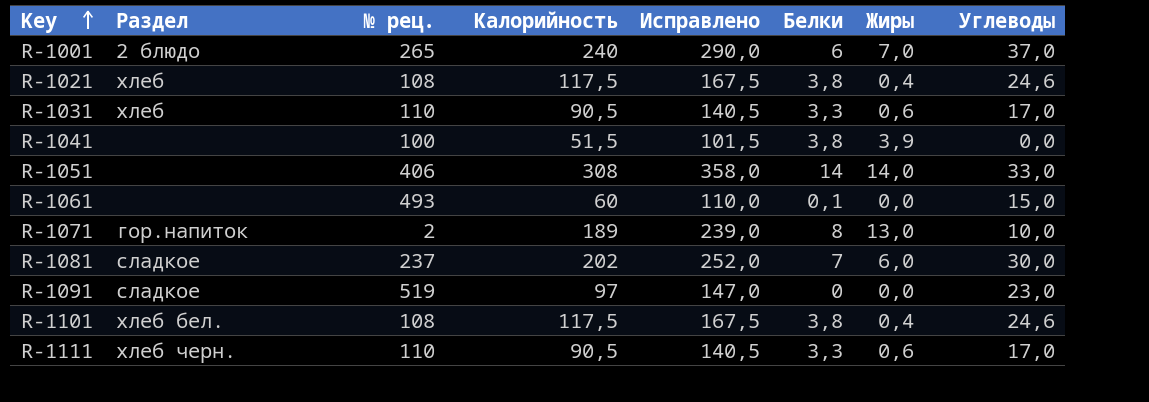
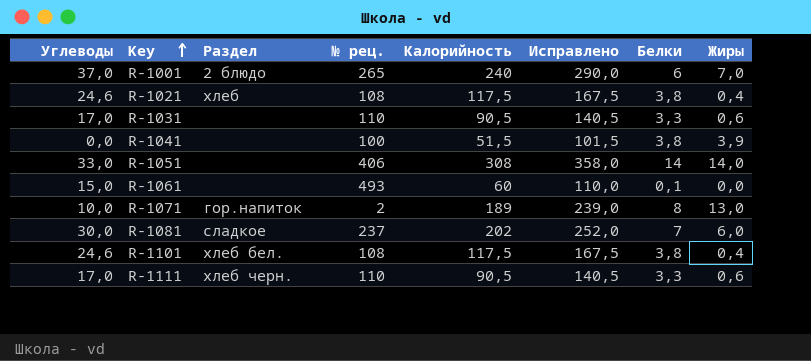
column Углеводы | position: 8 -> 1
row R-1091: сладкое | 519 | 97 | 147,0 | 0 | 0,0 | 23,0 -> none
R-1031 | Раздел: хлеб -> none

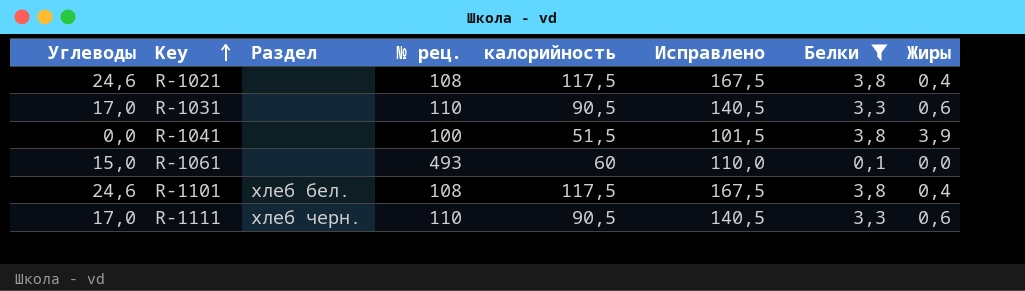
filter: none -> Белки <= 3,8
column name: Калорийность -> калорийность
R-1021 | Раздел: хлеб -> none

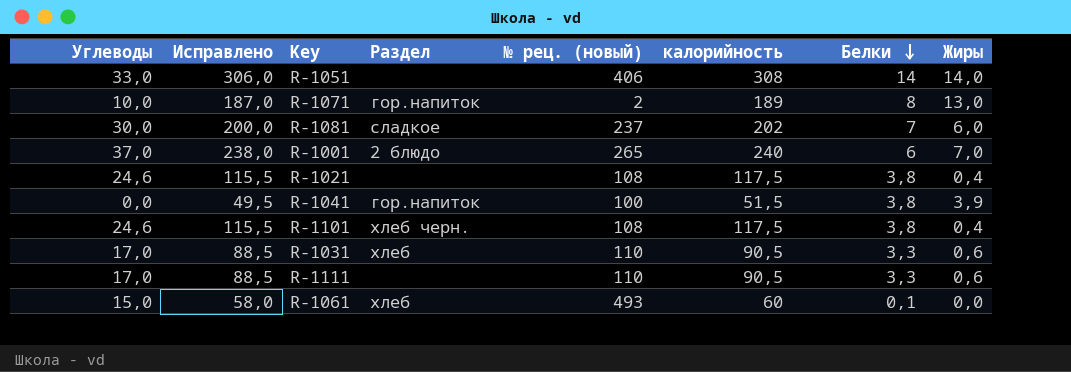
filter: Белки <= 3,8 -> none
row order: Key ascending -> Белки descending
column Исправлено | formula: [калорийность] + 50 -> [калорийность] - 2
column Исправлено | position: 6 -> 2
column name: № рец. -> № рец. (новый)
R-1041 | Раздел: none -> гор.напиток
R-1101 | Раздел: хлеб бел. -> хлеб черн.
R-1031 | Раздел: none -> хлеб
R-1111 | Раздел: хлеб черн. -> none
R-1061 | Раздел: none -> хлеб

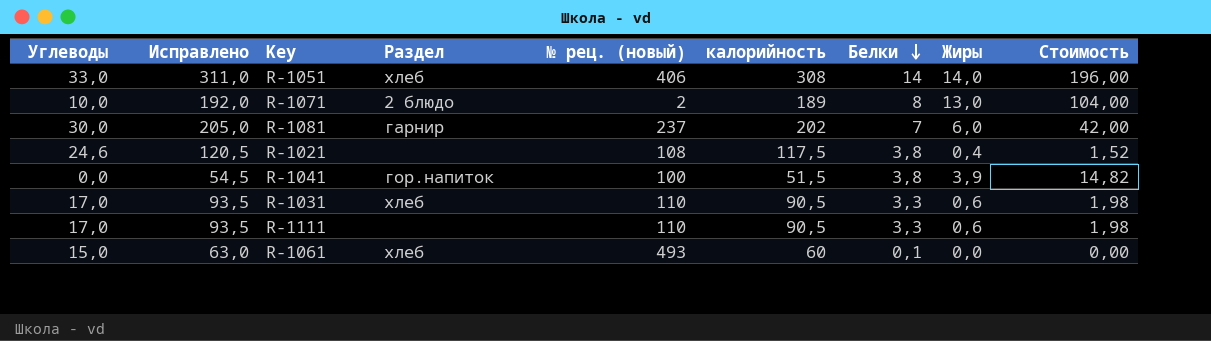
column Исправлено | formula: [калорийность] - 2 -> [калорийность] + 3
column Стоимость | formula: none -> [Белки] * [Жиры]
row R-1001: 37,0 | 238,0 | 2 блюдо | 265 | 240 | 6 | 7,0 -> none
row R-1101: 24,6 | 115,5 | хлеб черн. | 108 | 117,5 | 3,8 | 0,4 -> none
R-1051 | Раздел: none -> хлеб
R-1071 | Раздел: гор.напиток -> 2 блюдо
R-1081 | Раздел: сладкое -> гарнир

